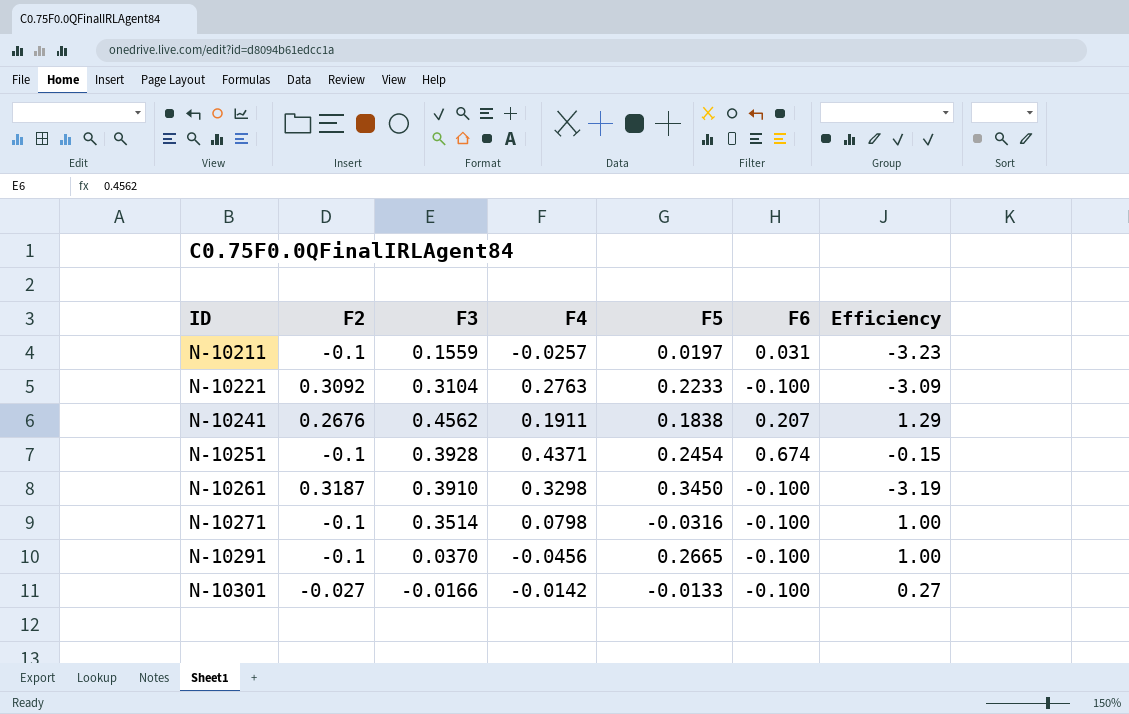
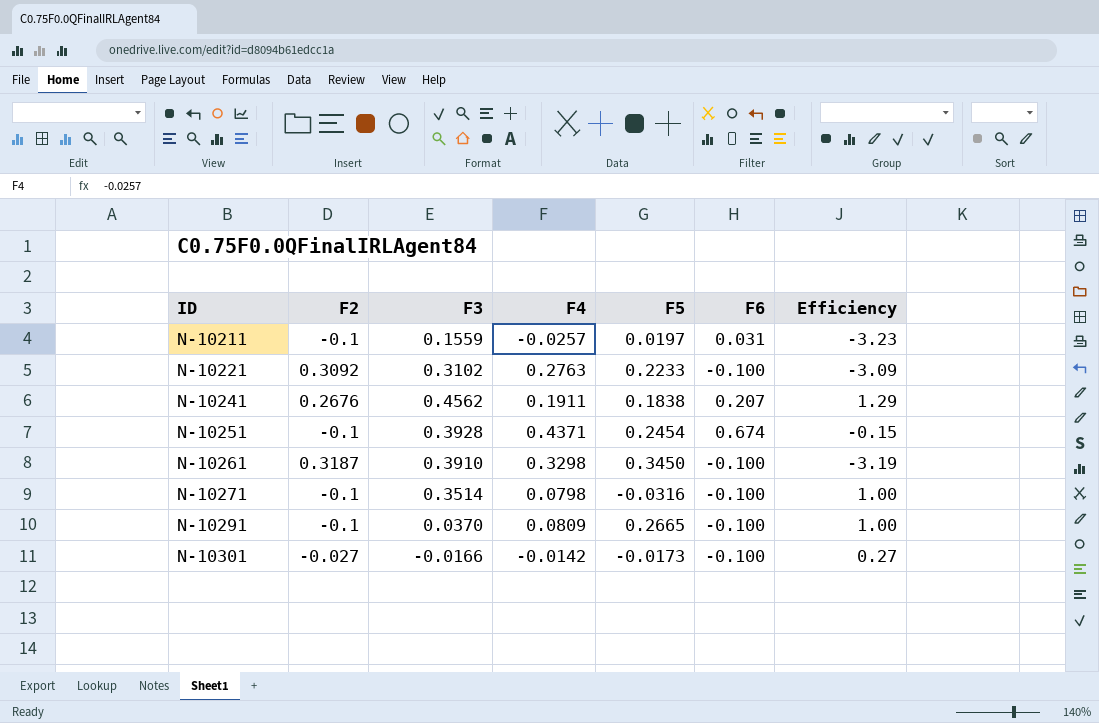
N-10221 | F3: 0.3104 -> 0.3102
N-10291 | F4: -0.0456 -> 0.0809
N-10301 | F5: -0.0133 -> -0.0173

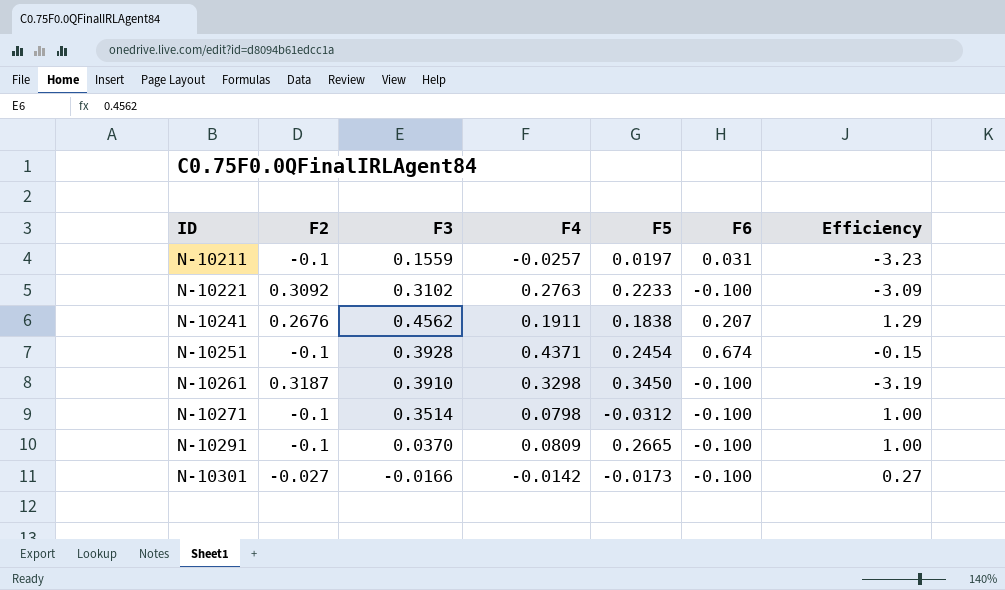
N-10271 | F5: -0.0316 -> -0.0312

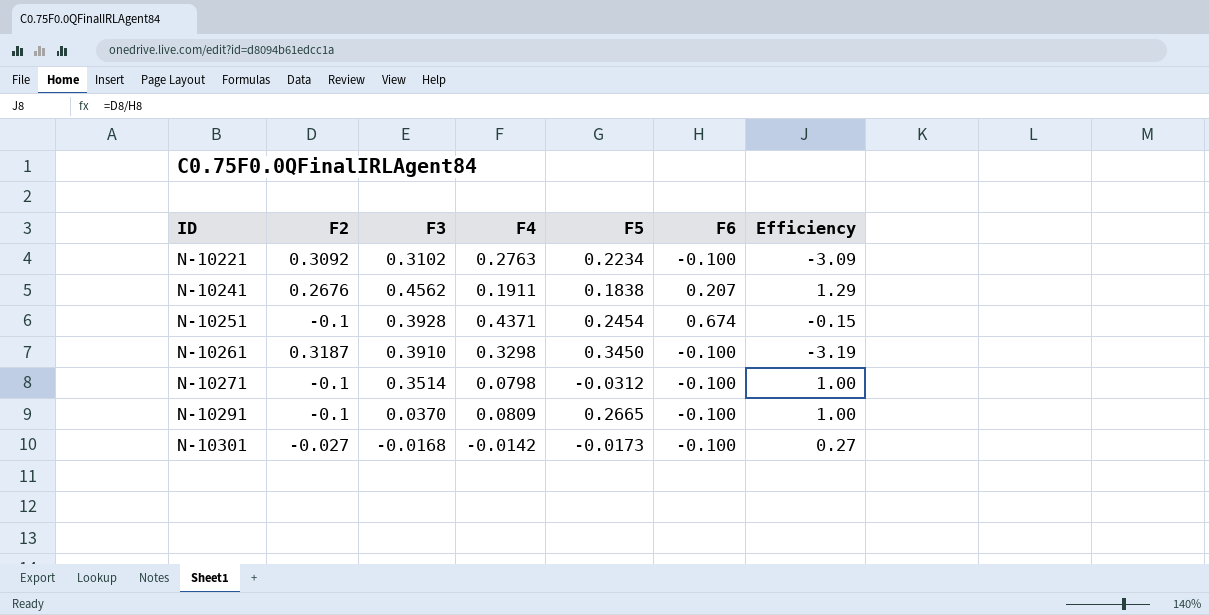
row N-10211: -0.1 | 0.1559 | -0.0257 | 0.0197 | 0.031 | -3.23 -> none
N-10221 | F5: 0.2233 -> 0.2234
N-10301 | F3: -0.0166 -> -0.0168

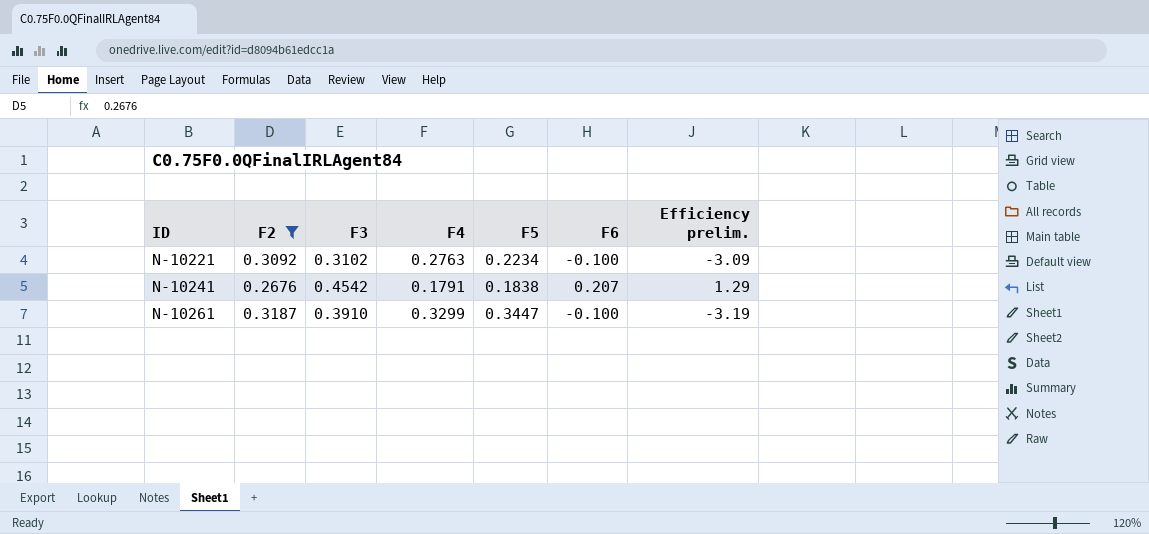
filter: none -> F2 >= 0.2676
column name: Efficiency -> Efficiency prelim.
N-10241 | F3: 0.4562 -> 0.4542
N-10241 | F4: 0.1911 -> 0.1791
N-10261 | F4: 0.3298 -> 0.3299
N-10261 | F5: 0.3450 -> 0.3447

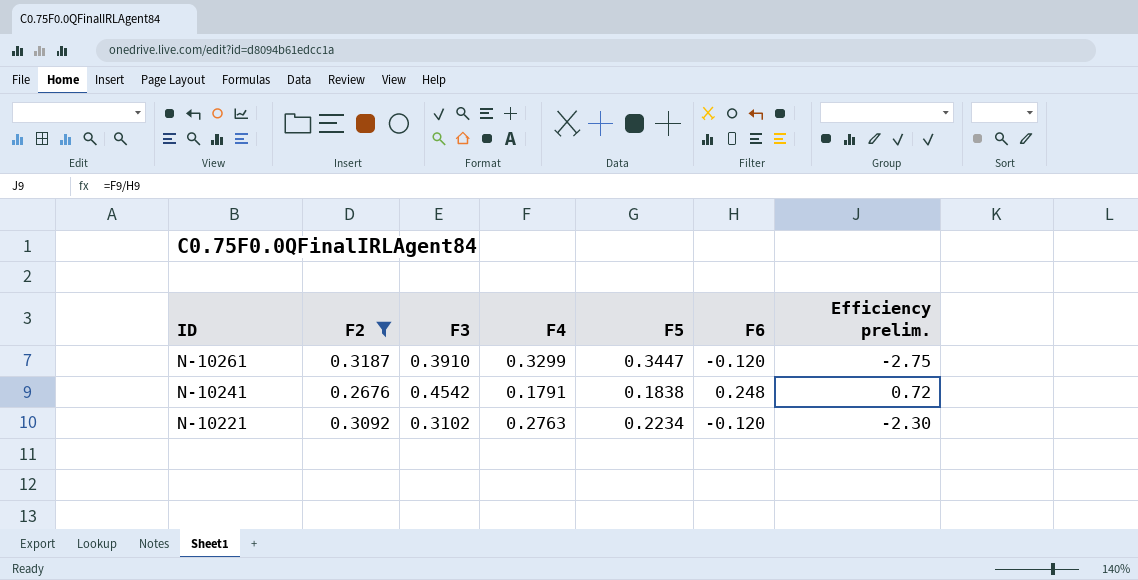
row order: ID ascending -> ID descending
column Efficiency prelim. | formula: [F2] / [F6] -> [F4] / [F6]
N-10261 | F6: -0.100 -> -0.120
N-10241 | F6: 0.207 -> 0.248
N-10221 | F6: -0.100 -> -0.120

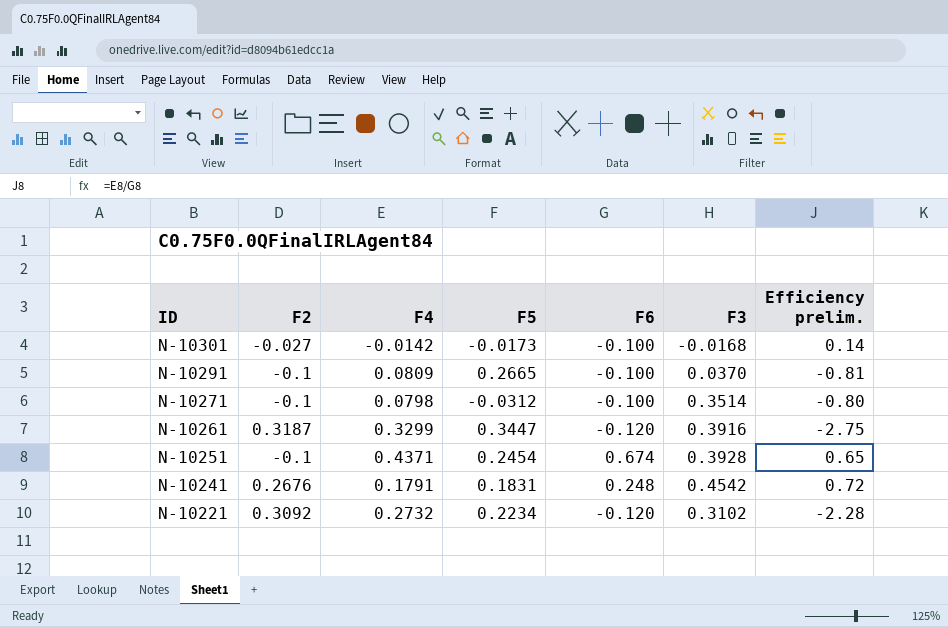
filter: F2 >= 0.2676 -> none
column F3 | position: 3 -> 6
N-10261 | F3: 0.3910 -> 0.3916
N-10241 | F5: 0.1838 -> 0.1831
N-10221 | F4: 0.2763 -> 0.2732
N-10221 | Efficiency prelim.: -2.30 -> -2.28

